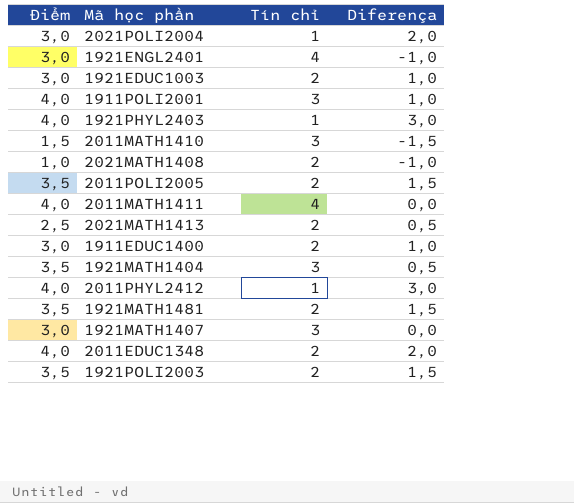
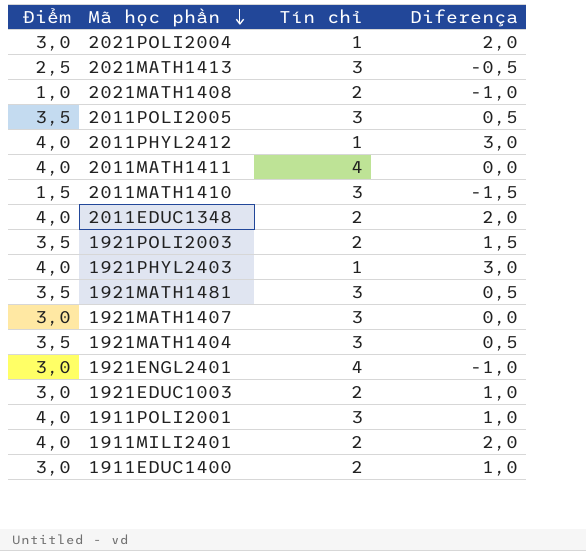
row order: none -> Mã học phần descending
2021MATH1413 | Tín chỉ: 2 -> 3
2021MATH1413 | Diferença: 0,5 -> -0,5
2011POLI2005 | Tín chỉ: 2 -> 3
2011POLI2005 | Diferença: 1,5 -> 0,5
1921MATH1481 | Tín chỉ: 2 -> 3
1921MATH1481 | Diferença: 1,5 -> 0,5
row 1911MILI2401: none -> 4,0 | 2 | 2,0

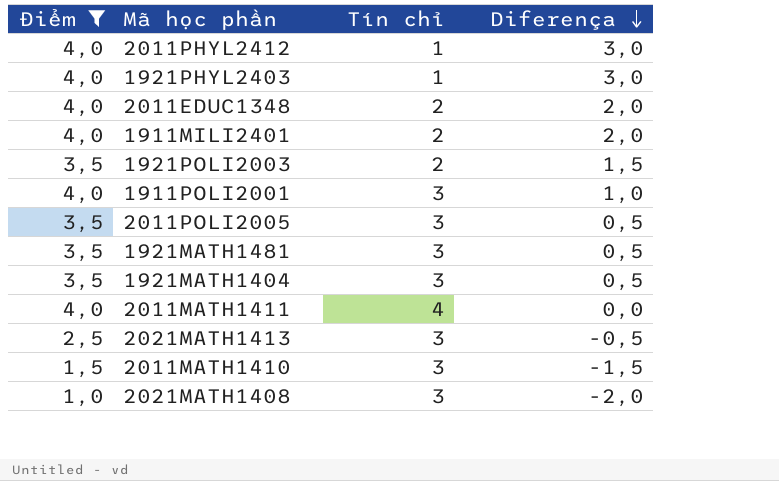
filter: none -> Điểm != 3,0
row order: Mã học phần descending -> Diferença descending
2021MATH1408 | Tín chỉ: 2 -> 3
2021MATH1408 | Diferença: -1,0 -> -2,0

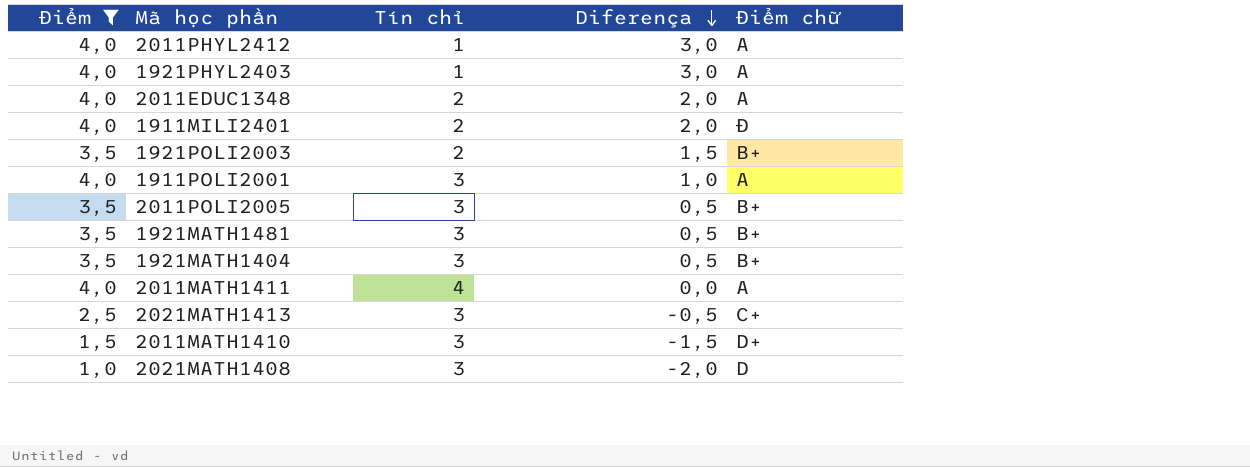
column Điểm chữ | position: none -> 5

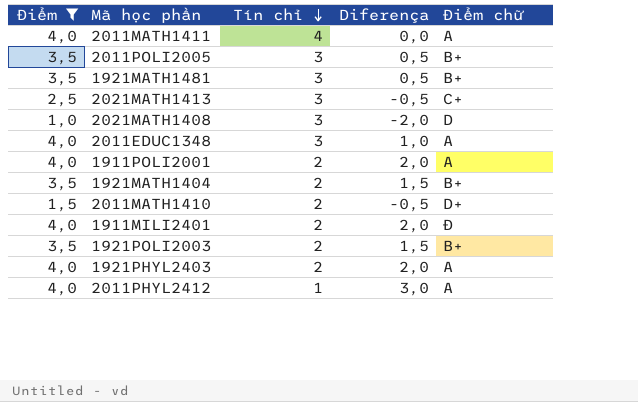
row order: Diferença descending -> Tín chỉ descending
2011EDUC1348 | Tín chỉ: 2 -> 3
2011EDUC1348 | Diferença: 2,0 -> 1,0
1911POLI2001 | Tín chỉ: 3 -> 2
1911POLI2001 | Diferença: 1,0 -> 2,0
1921MATH1404 | Tín chỉ: 3 -> 2
1921MATH1404 | Diferença: 0,5 -> 1,5
2011MATH1410 | Tín chỉ: 3 -> 2
2011MATH1410 | Diferença: -1,5 -> -0,5
1921PHYL2403 | Tín chỉ: 1 -> 2
1921PHYL2403 | Diferença: 3,0 -> 2,0

